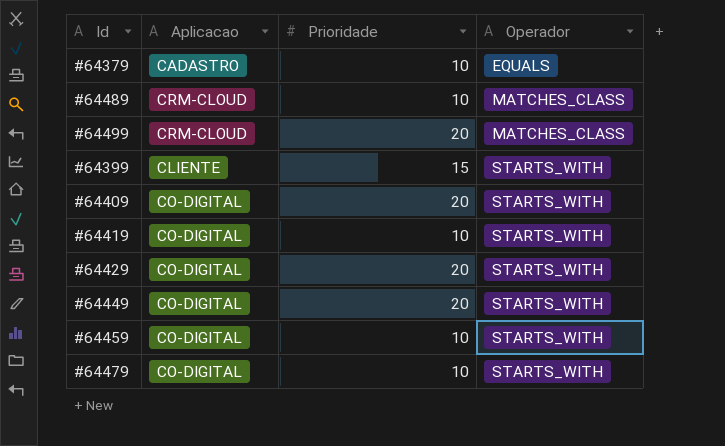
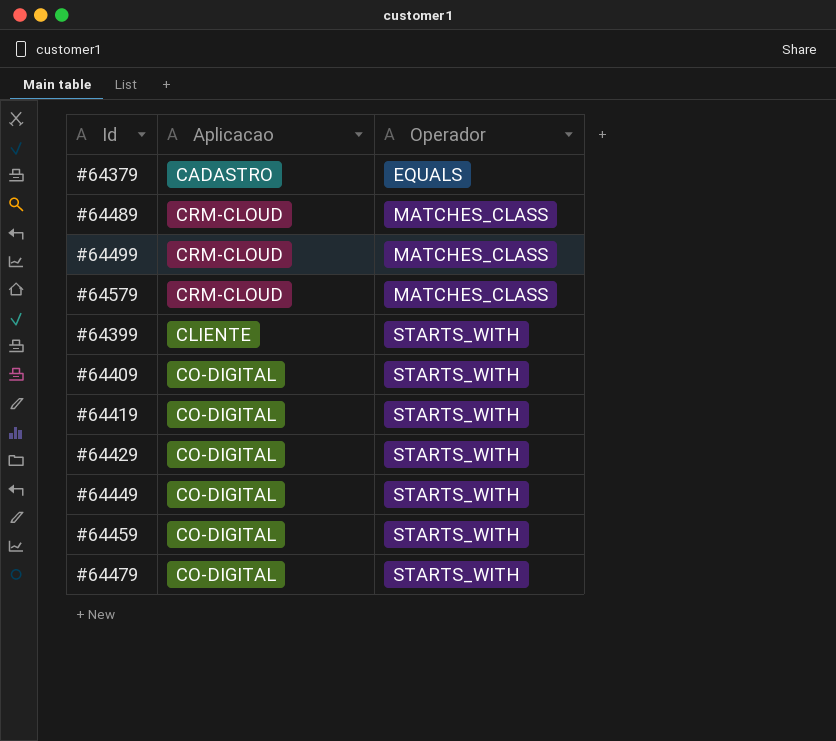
column Prioridade | position: 3 -> none
row #64579: none -> CRM-CLOUD | MATCHES_CLASS

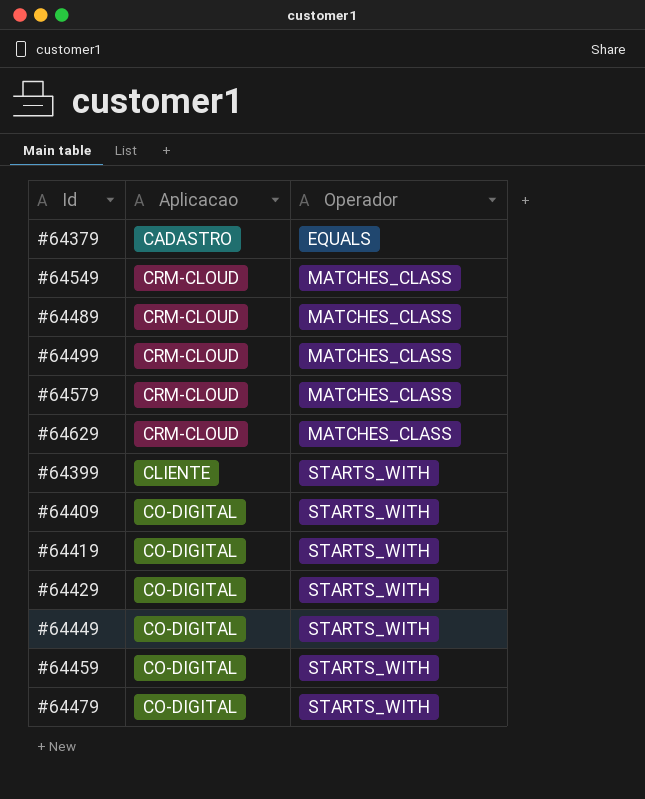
row #64549: none -> CRM-CLOUD | MATCHES_CLASS
row #64629: none -> CRM-CLOUD | MATCHES_CLASS

